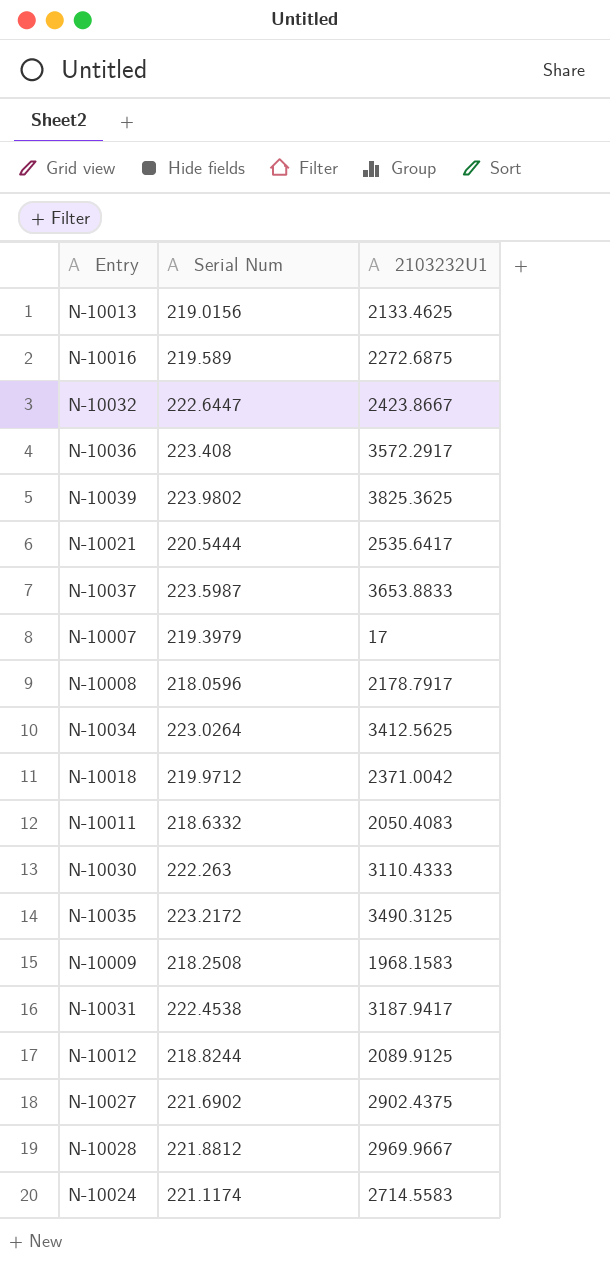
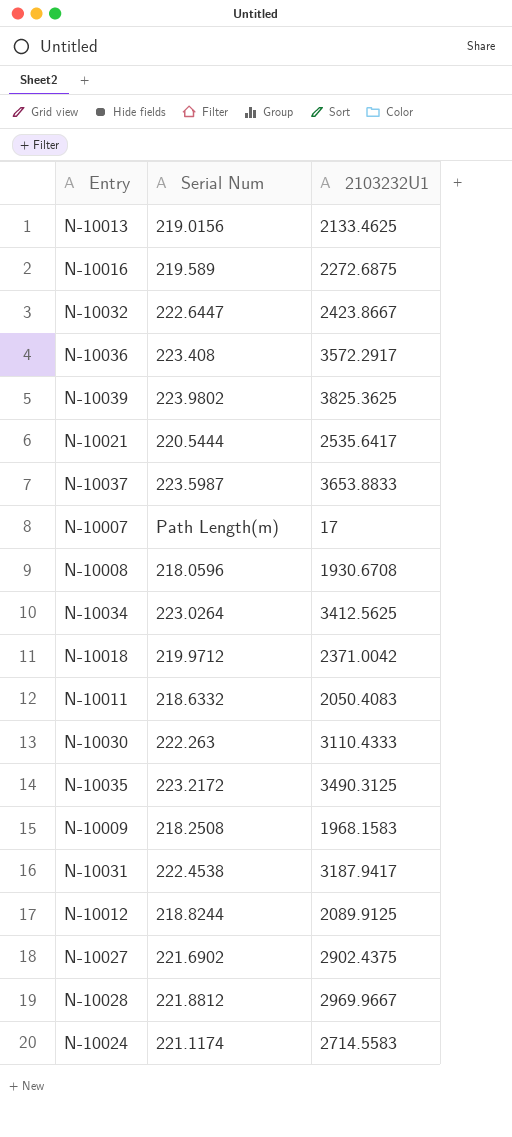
N-10007 | Serial Num: 219.3979 -> Path Length(m)
N-10008 | 2103232U1: 2178.7917 -> 1930.6708

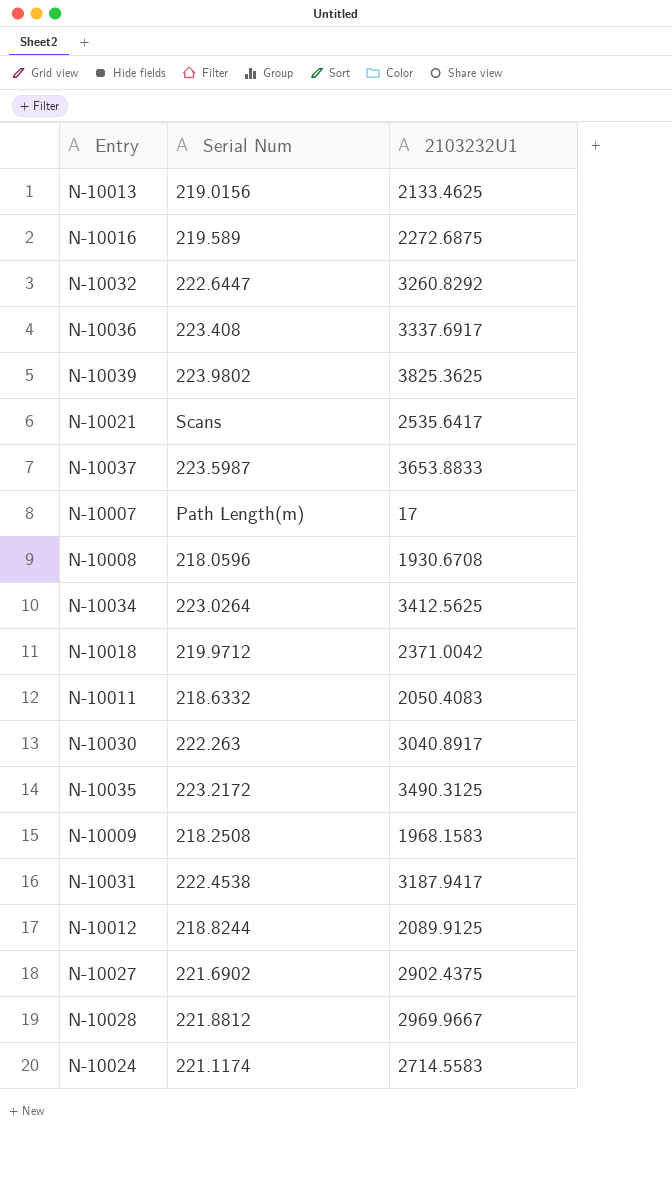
N-10032 | 2103232U1: 2423.8667 -> 3260.8292
N-10036 | 2103232U1: 3572.2917 -> 3337.6917
N-10021 | Serial Num: 220.5444 -> Scans
N-10030 | 2103232U1: 3110.4333 -> 3040.8917

